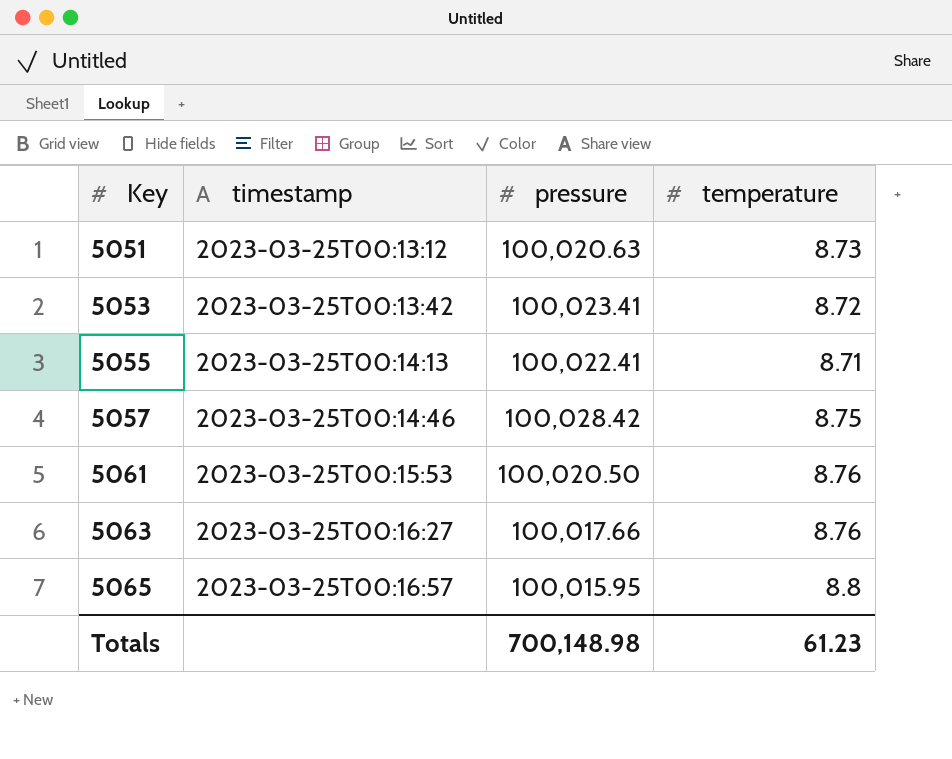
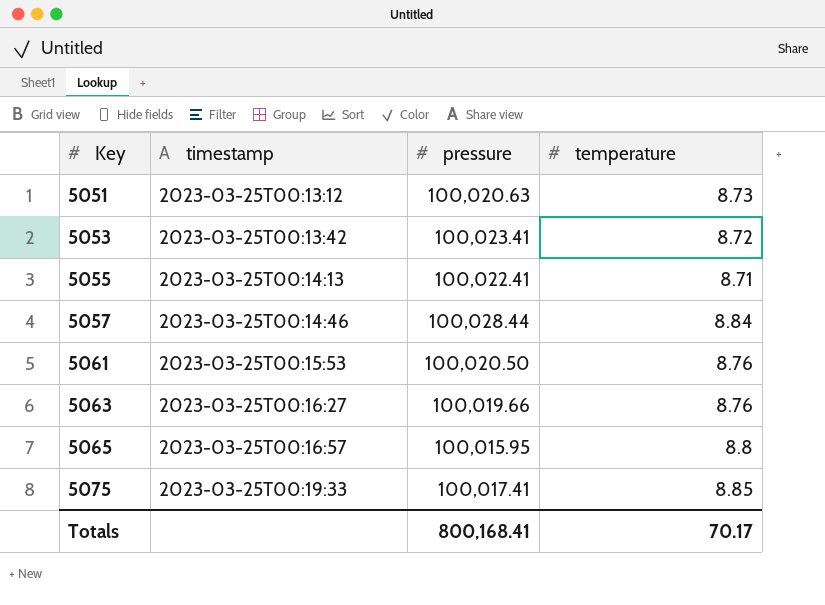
5057 | pressure: 100,028.42 -> 100,028.44
5057 | temperature: 8.75 -> 8.84
5063 | pressure: 100,017.66 -> 100,019.66
row 5075: none -> 2023-03-25T00:19:33 | 100,017.41 | 8.85
Totals | pressure: 700,148.98 -> 800,168.41
Totals | temperature: 61.23 -> 70.17

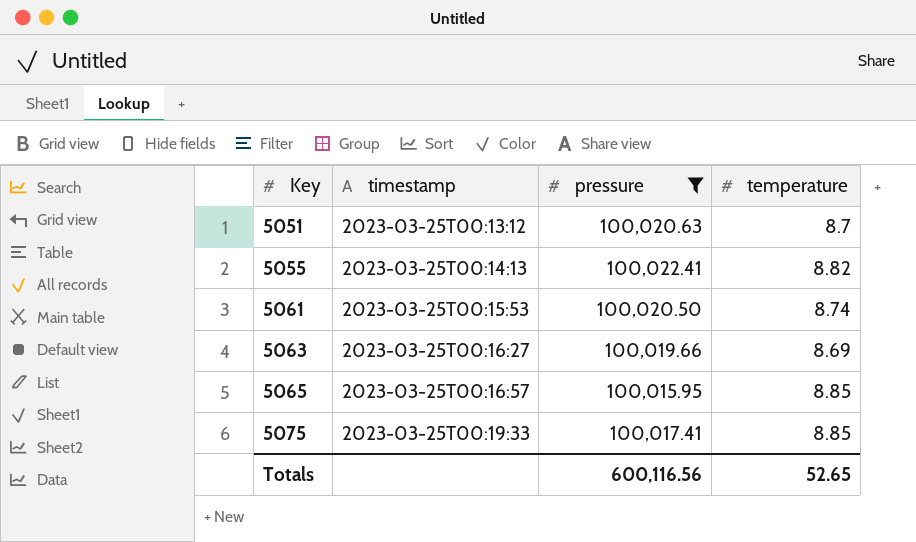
filter: none -> pressure <= 100,022.41
5051 | temperature: 8.73 -> 8.7
5055 | temperature: 8.71 -> 8.82
5061 | temperature: 8.76 -> 8.74
5063 | temperature: 8.76 -> 8.69
5065 | temperature: 8.8 -> 8.85
Totals | pressure: 800,168.41 -> 600,116.56
Totals | temperature: 70.17 -> 52.65

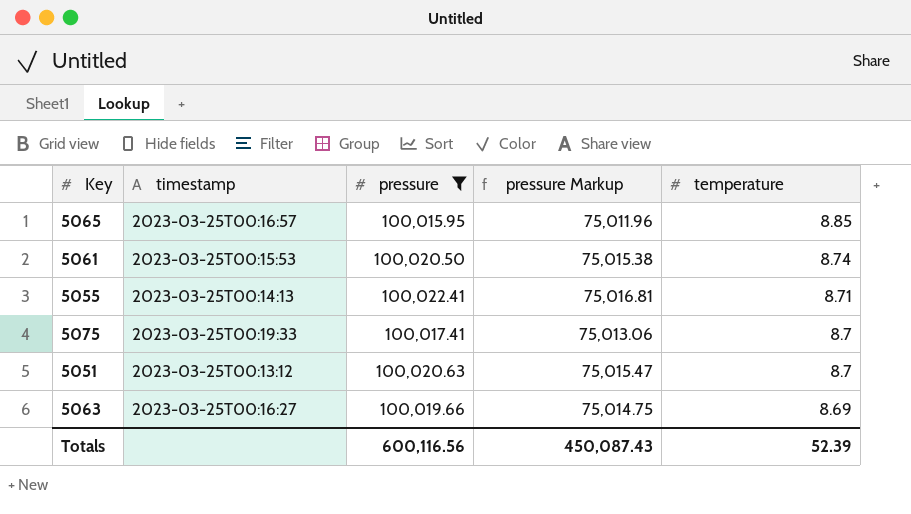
row order: Key ascending -> temperature descending
column pressure Markup | formula: none -> [pressure] * 0.75
5055 | temperature: 8.82 -> 8.71
5075 | temperature: 8.85 -> 8.7
Totals | temperature: 52.65 -> 52.39

